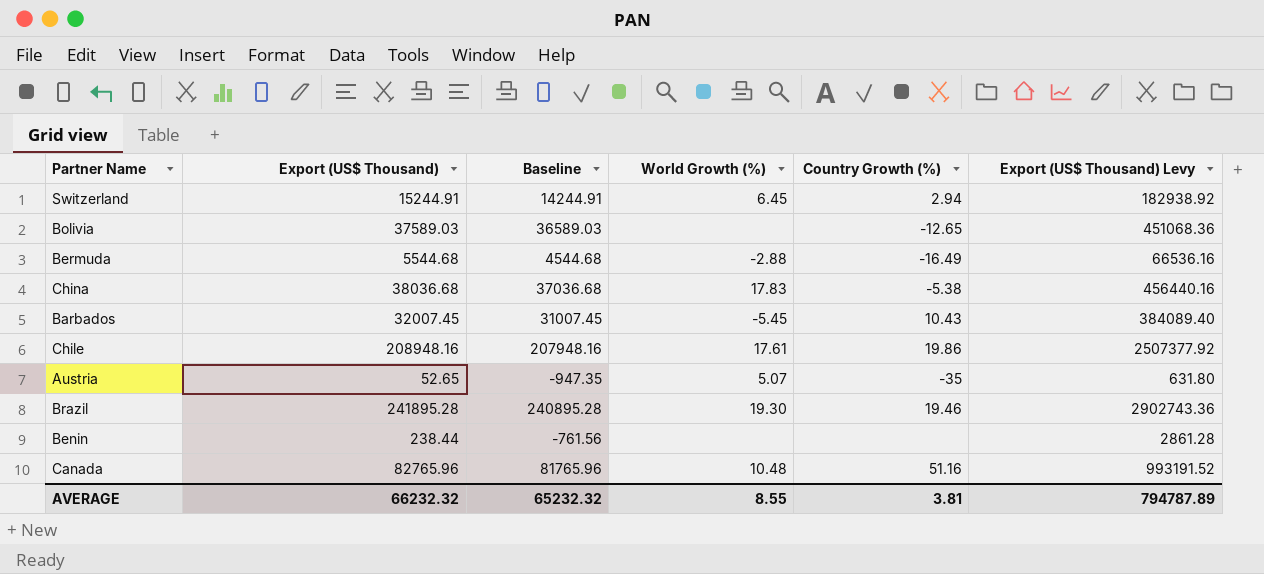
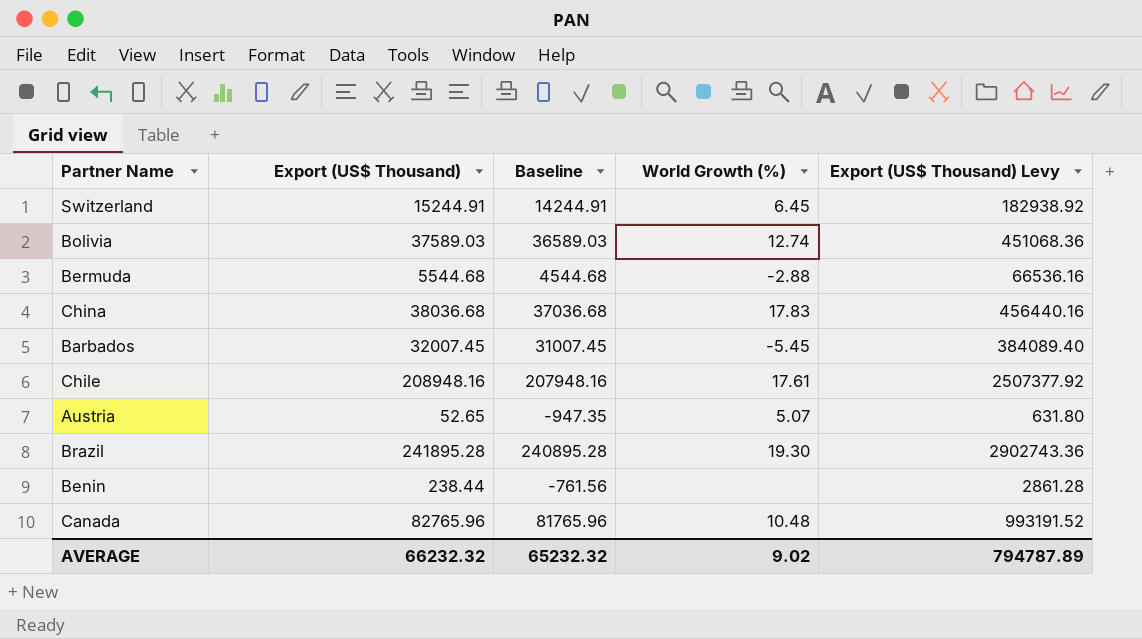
column Country Growth (%) | position: 5 -> none
Bolivia | World Growth (%): none -> 12.74
AVERAGE | World Growth (%): 8.55 -> 9.02

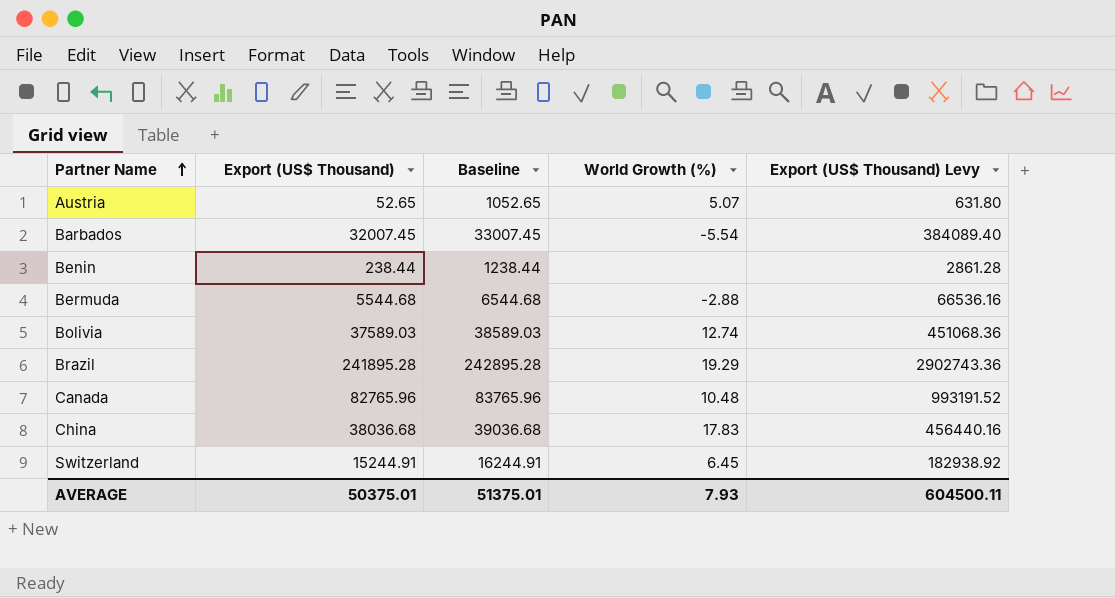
row order: none -> Partner Name ascending
column Baseline | formula: [Export (US$ Thousand)] - 1000 -> [Export (US$ Thousand)] + 1000
row Chile: 208948.16 | 207948.16 | 17.61 | 2507377.92 -> none
Barbados | World Growth (%): -5.45 -> -5.54
Brazil | World Growth (%): 19.30 -> 19.29
AVERAGE | Export (US$ Thousand): 66232.32 -> 50375.01
AVERAGE | Baseline: 65232.32 -> 51375.01
AVERAGE | World Growth (%): 9.02 -> 7.93
AVERAGE | Export (US$ Thousand) Levy: 794787.89 -> 604500.11

